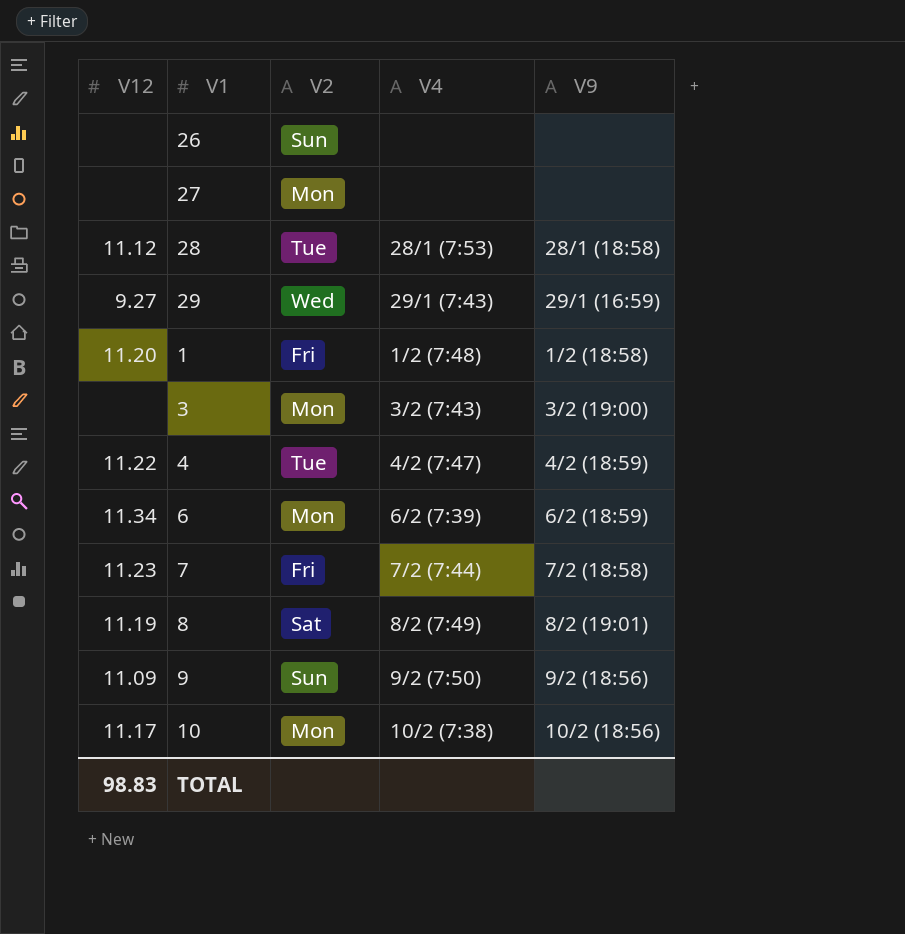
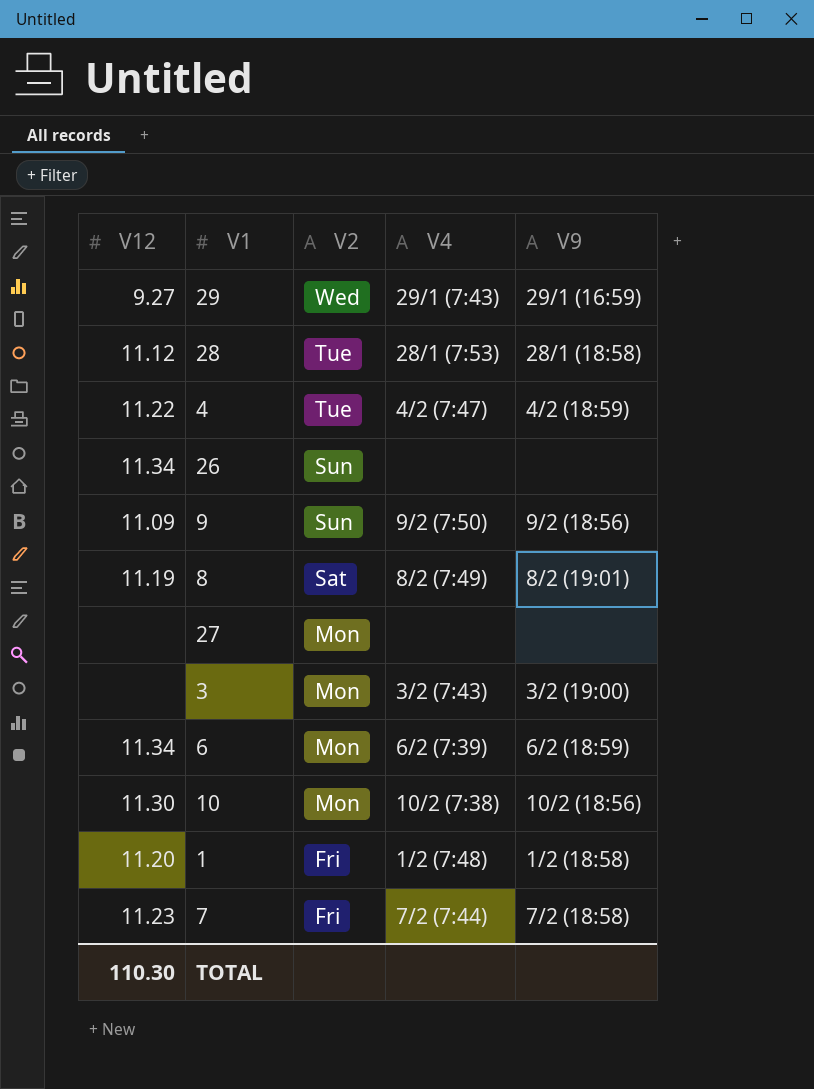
row order: none -> V2 descending
26 | V12: none -> 11.34
10 | V12: 11.17 -> 11.30
TOTAL | V12: 98.83 -> 110.30

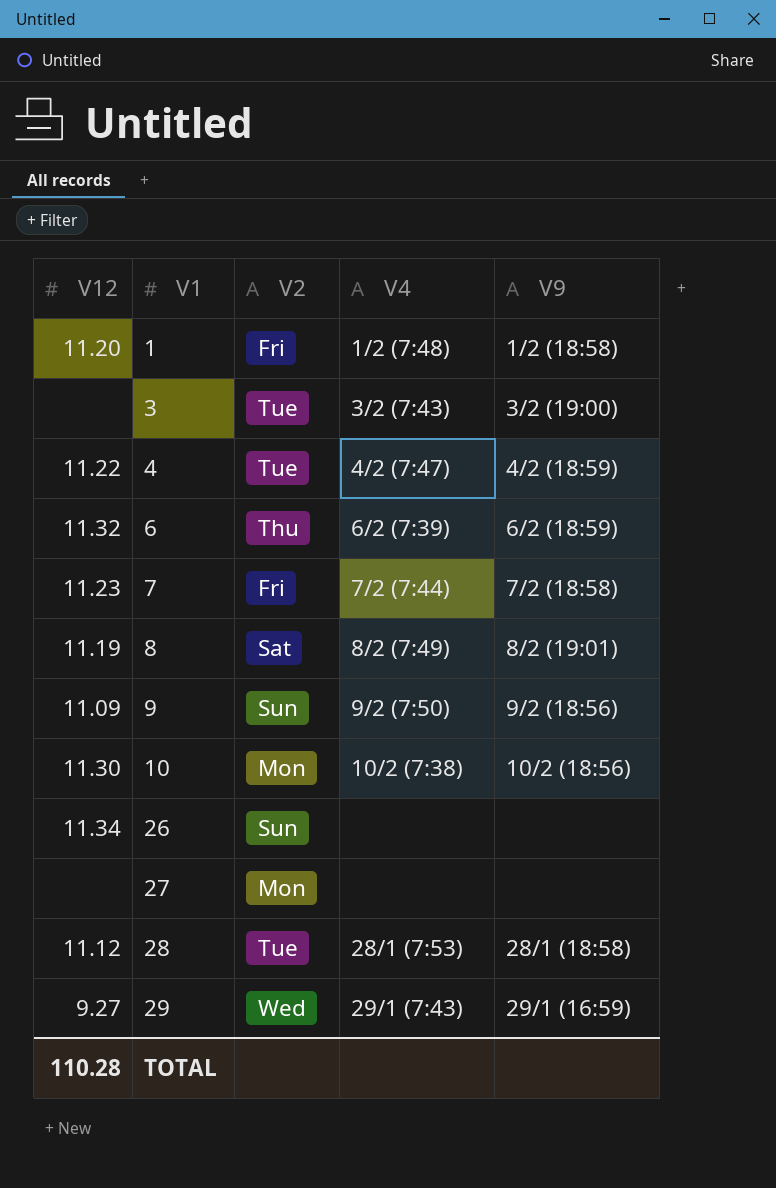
row order: V2 descending -> V1 ascending
3 | V2: Mon -> Tue
6 | V12: 11.34 -> 11.32
6 | V2: Mon -> Thu
TOTAL | V12: 110.30 -> 110.28

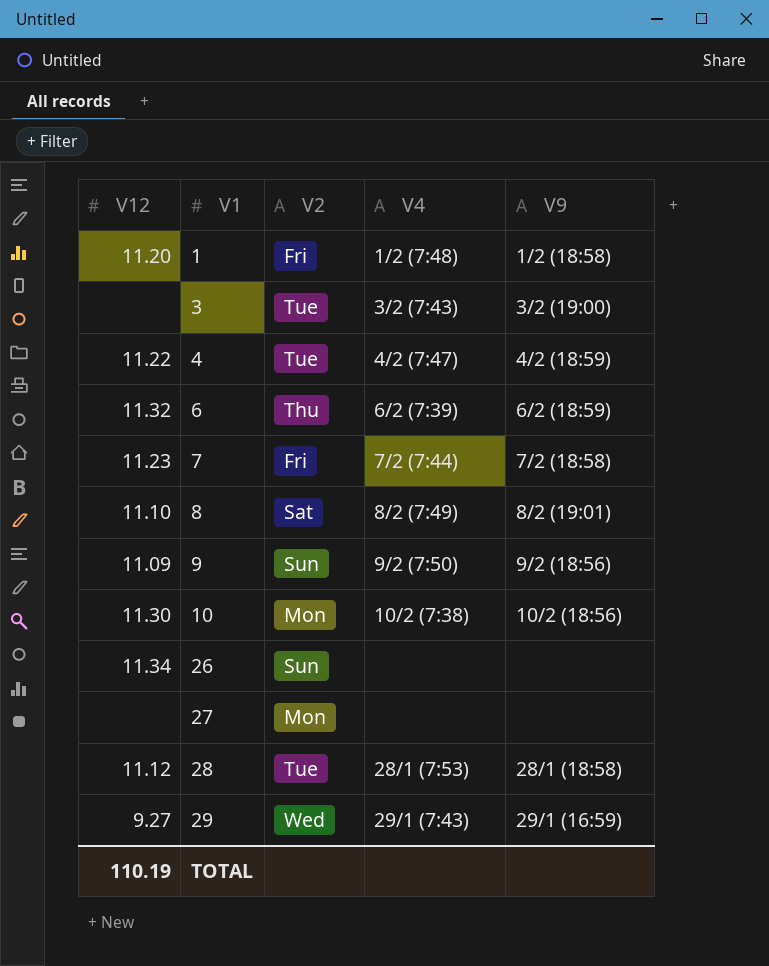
8 | V12: 11.19 -> 11.10
TOTAL | V12: 110.28 -> 110.19

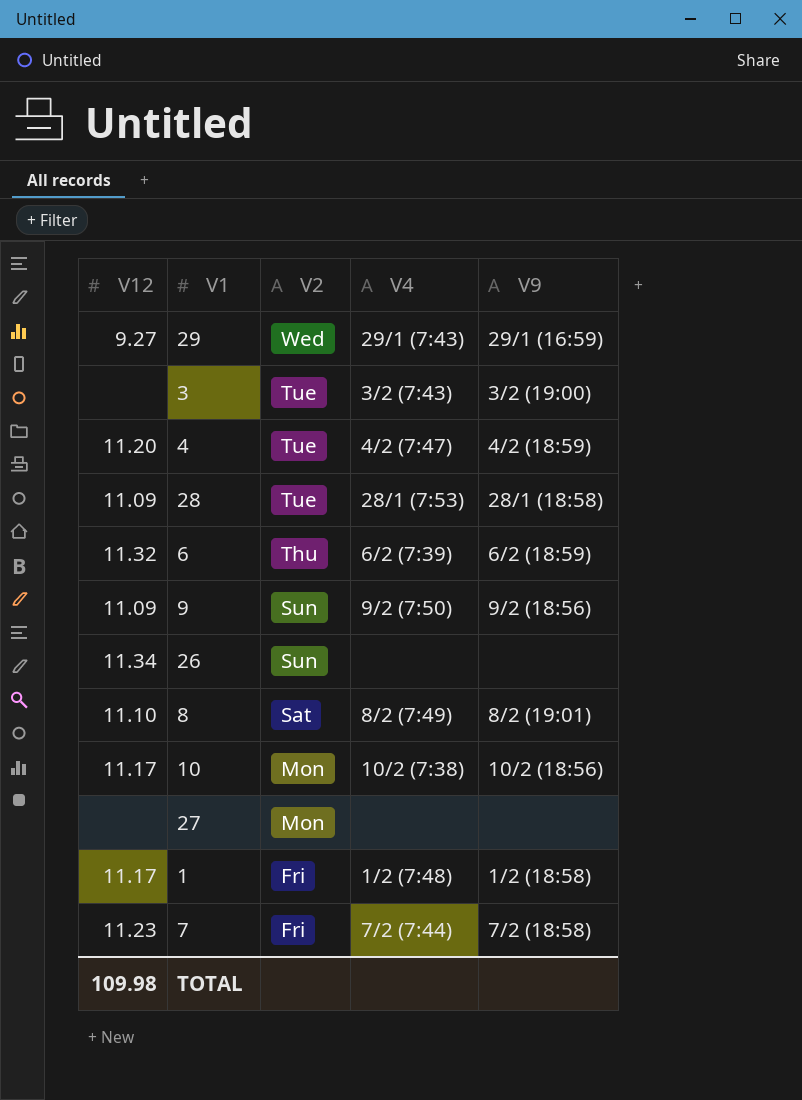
row order: V1 ascending -> V2 descending
4 | V12: 11.22 -> 11.20
28 | V12: 11.12 -> 11.09
10 | V12: 11.30 -> 11.17
1 | V12: 11.20 -> 11.17
TOTAL | V12: 110.19 -> 109.98

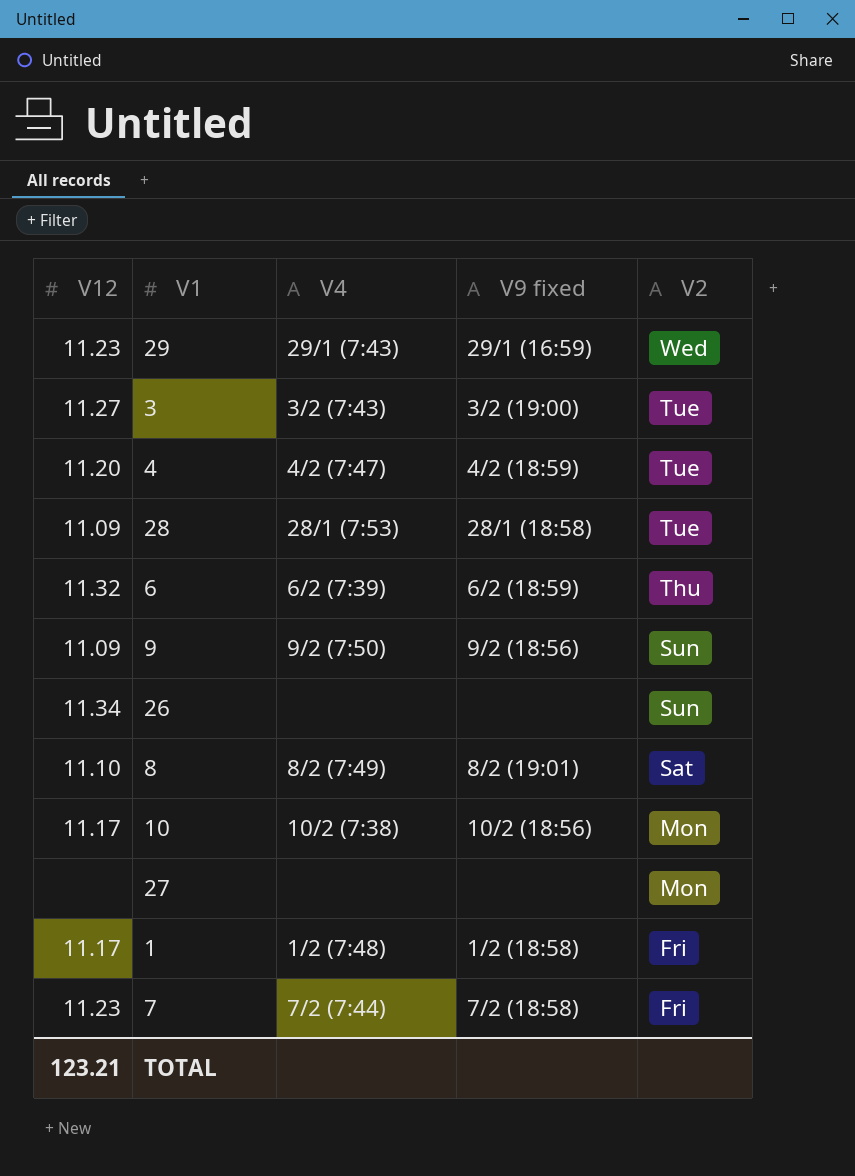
column name: V9 -> V9 fixed
column V2 | position: 3 -> 5
29 | V12: 9.27 -> 11.23
3 | V12: none -> 11.27
TOTAL | V12: 109.98 -> 123.21

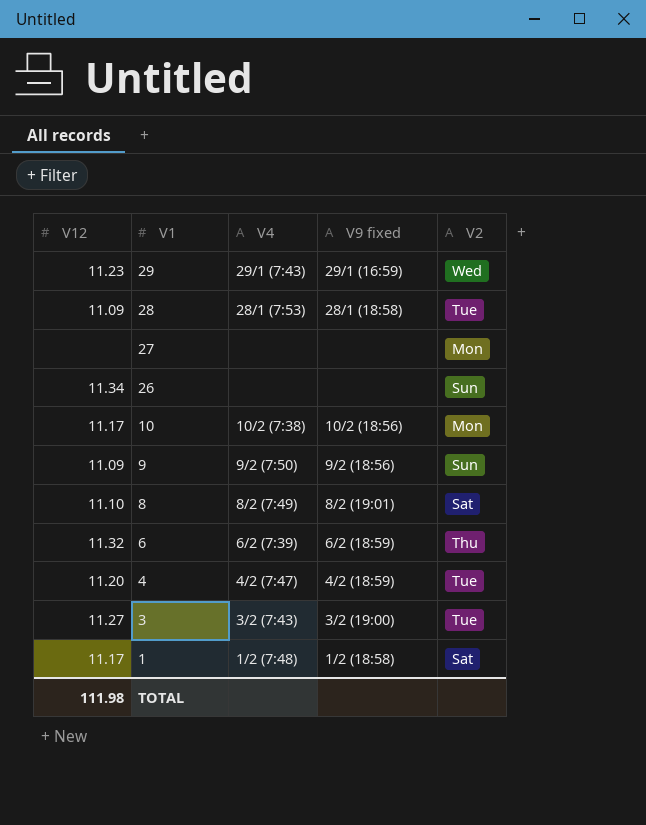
row order: V2 descending -> V1 descending
row 7: 11.23 | 7/2 (7:44) | 7/2 (18:58) | Fri -> none
1 | V2: Fri -> Sat
TOTAL | V12: 123.21 -> 111.98

